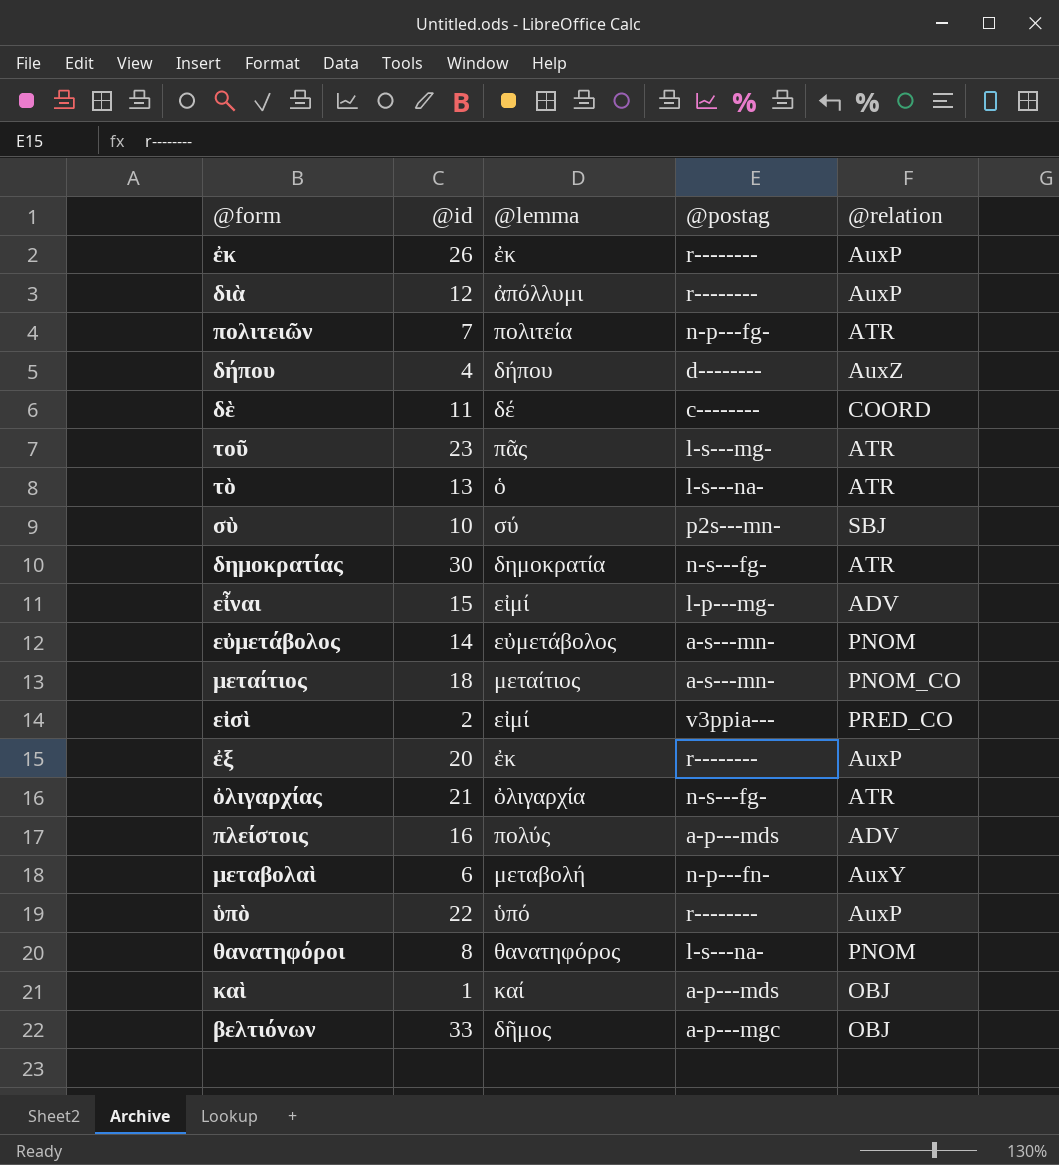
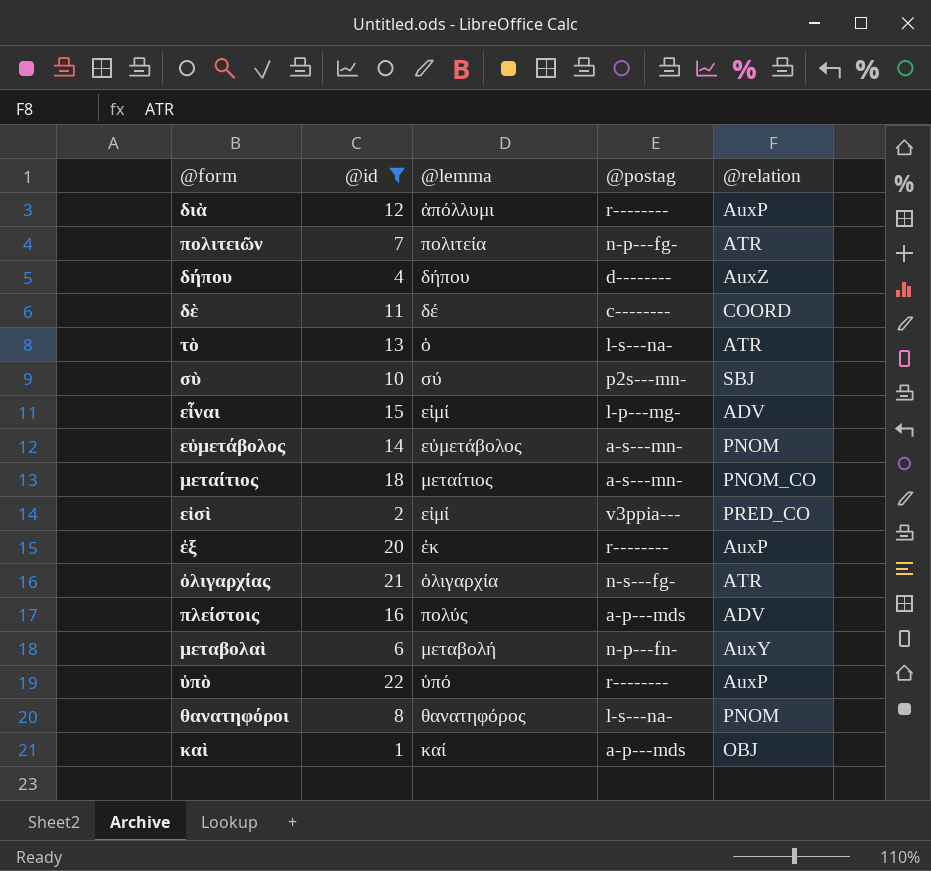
filter: none -> @id <= 22

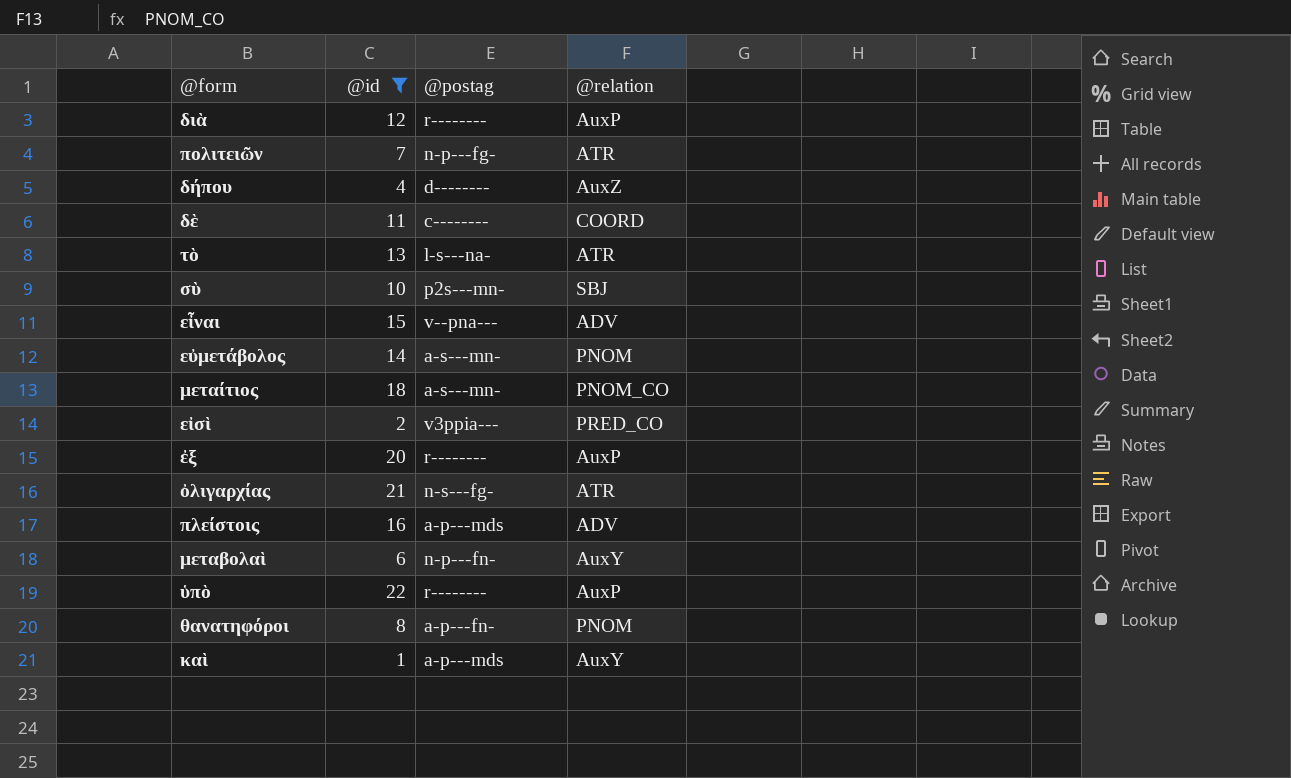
column @lemma | position: 3 -> none
εἶναι | @postag: l-p---mg- -> v--pna---
θανατηφόροι | @postag: l-s---na- -> a-p---fn-
καὶ | @relation: OBJ -> AuxY

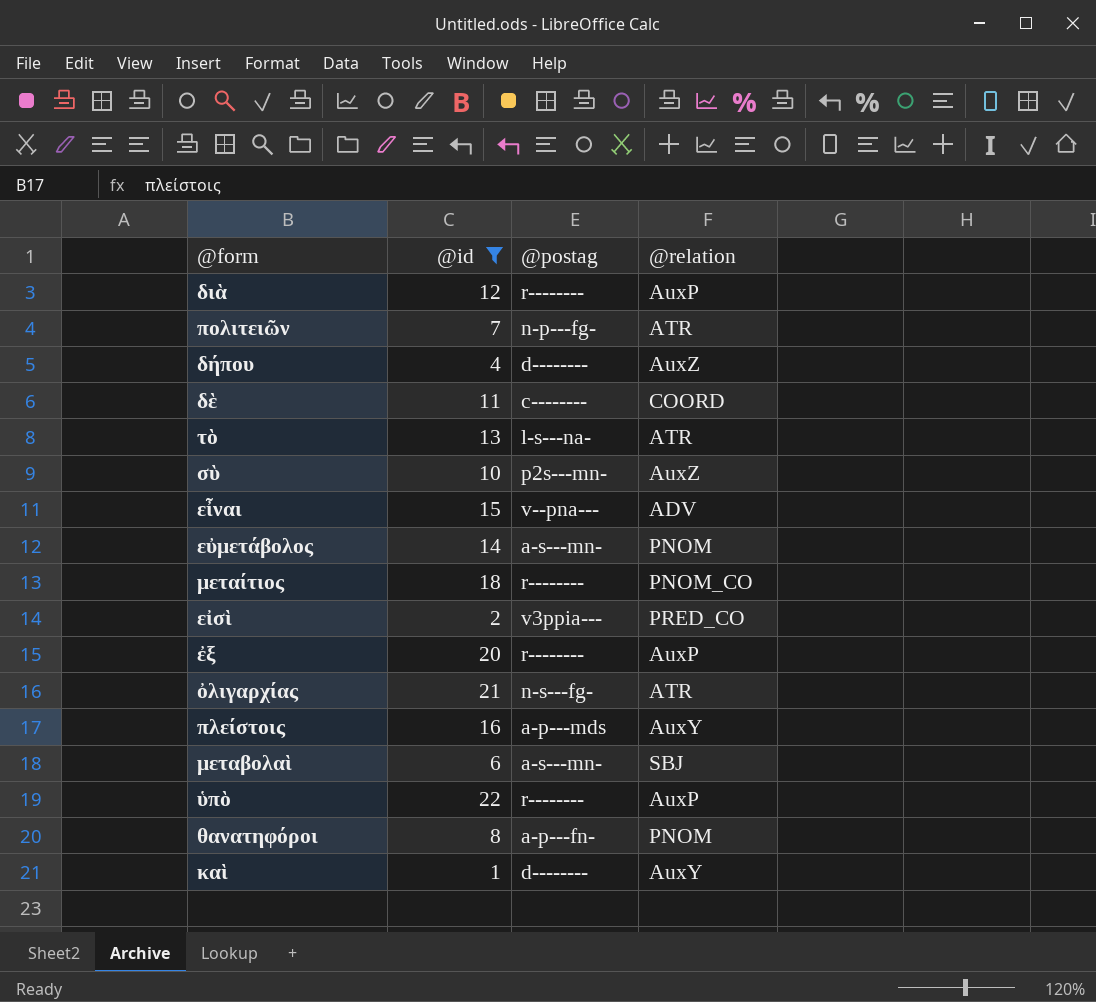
σὺ | @relation: SBJ -> AuxZ
μεταίτιος | @postag: a-s---mn- -> r--------
πλείστοις | @relation: ADV -> AuxY
μεταβολαὶ | @postag: n-p---fn- -> a-s---mn-
μεταβολαὶ | @relation: AuxY -> SBJ
καὶ | @postag: a-p---mds -> d--------

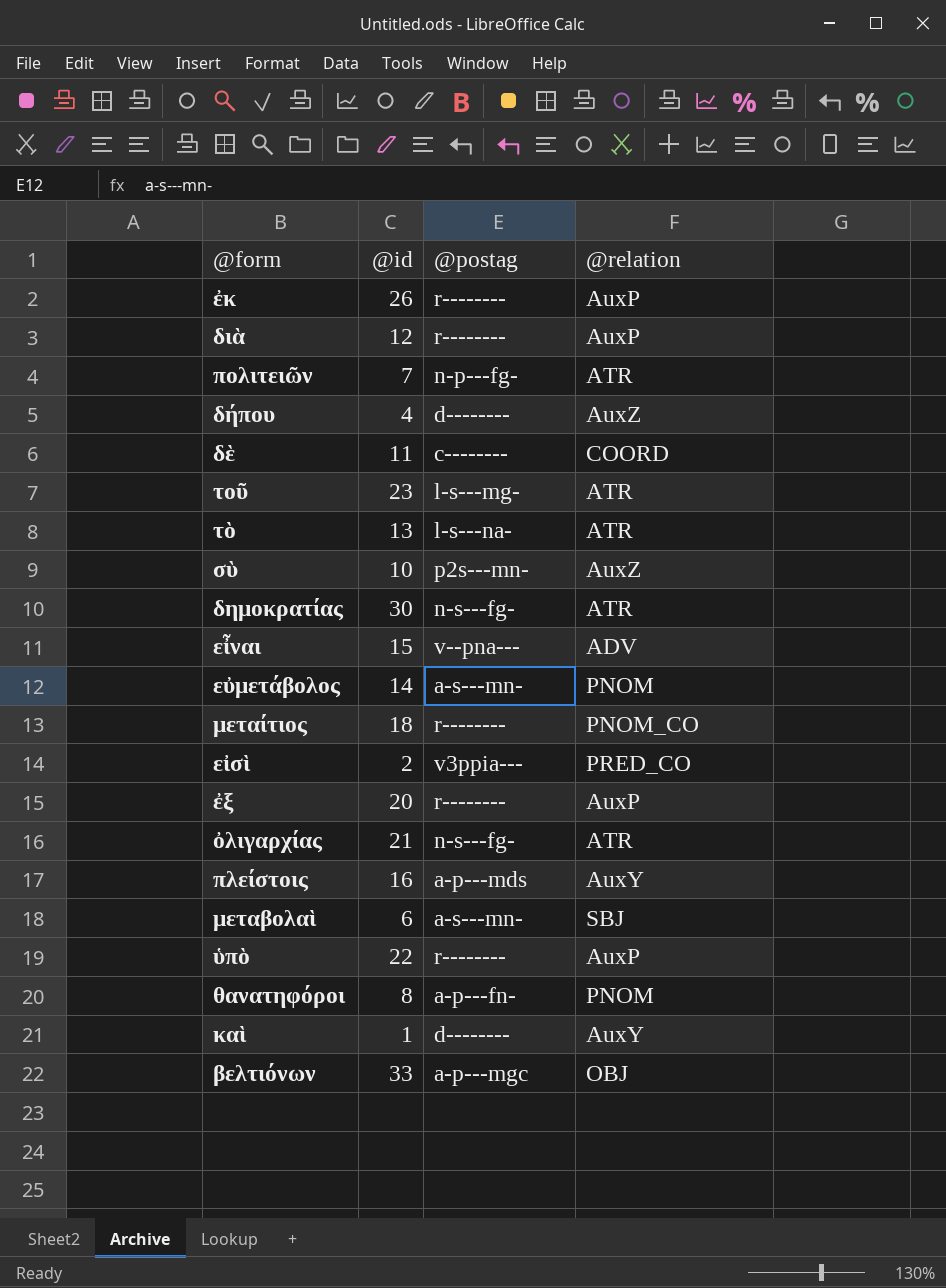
filter: @id <= 22 -> none

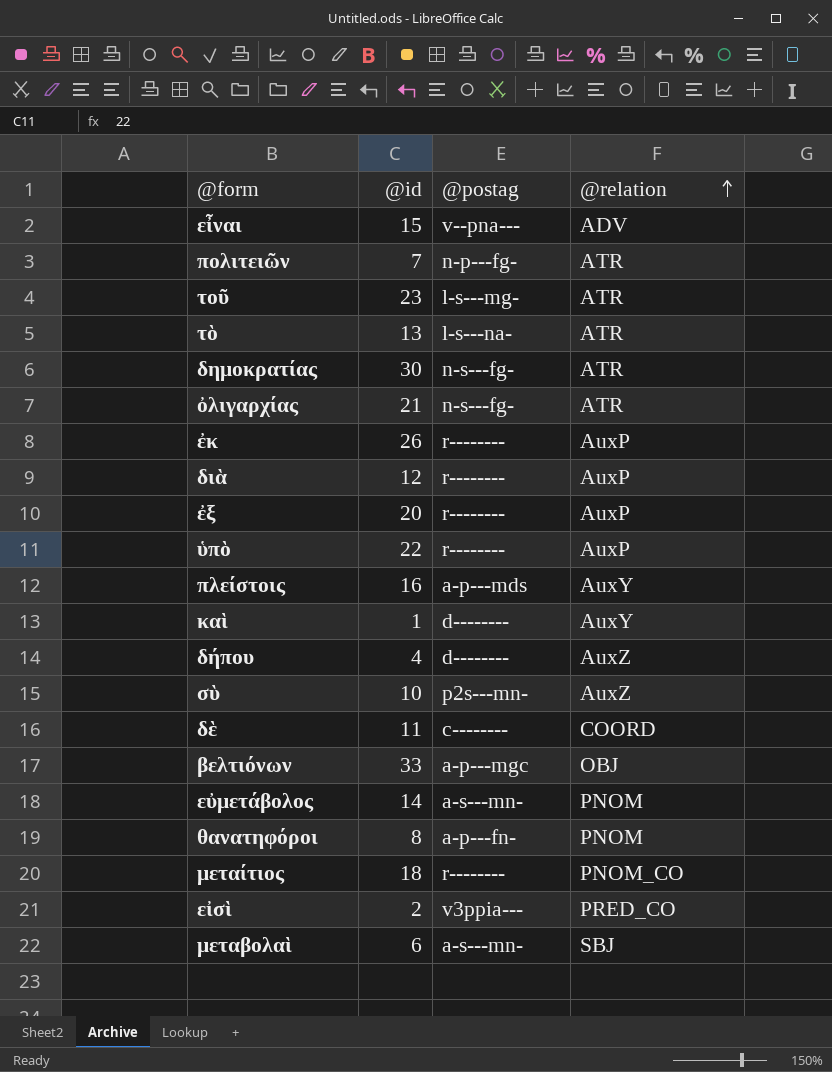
row order: none -> @relation ascending

